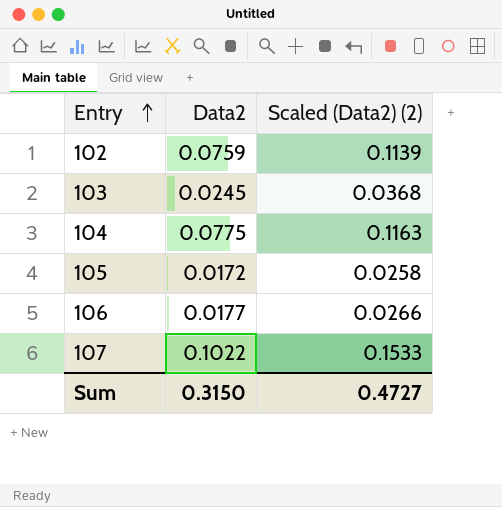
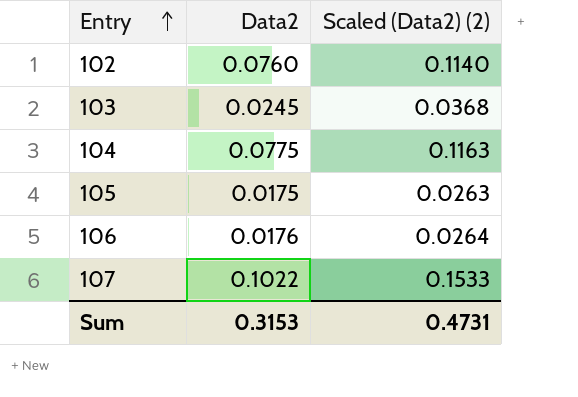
102 | Data2: 0.0759 -> 0.0760
102 | Scaled (Data2) (2): 0.1139 -> 0.1140
105 | Data2: 0.0172 -> 0.0175
105 | Scaled (Data2) (2): 0.0258 -> 0.0263
106 | Data2: 0.0177 -> 0.0176
106 | Scaled (Data2) (2): 0.0266 -> 0.0264
Sum | Data2: 0.3150 -> 0.3153
Sum | Scaled (Data2) (2): 0.4727 -> 0.4731

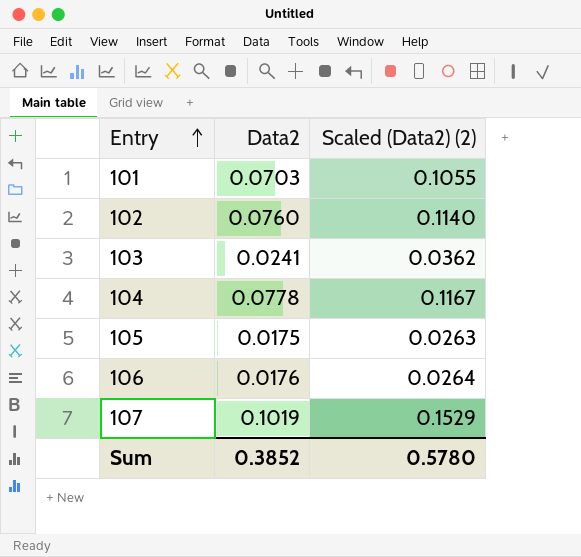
row 101: none -> 0.0703 | 0.1055
103 | Data2: 0.0245 -> 0.0241
103 | Scaled (Data2) (2): 0.0368 -> 0.0362
104 | Data2: 0.0775 -> 0.0778
104 | Scaled (Data2) (2): 0.1163 -> 0.1167
107 | Data2: 0.1022 -> 0.1019
107 | Scaled (Data2) (2): 0.1533 -> 0.1529
Sum | Data2: 0.3153 -> 0.3852
Sum | Scaled (Data2) (2): 0.4731 -> 0.5780

